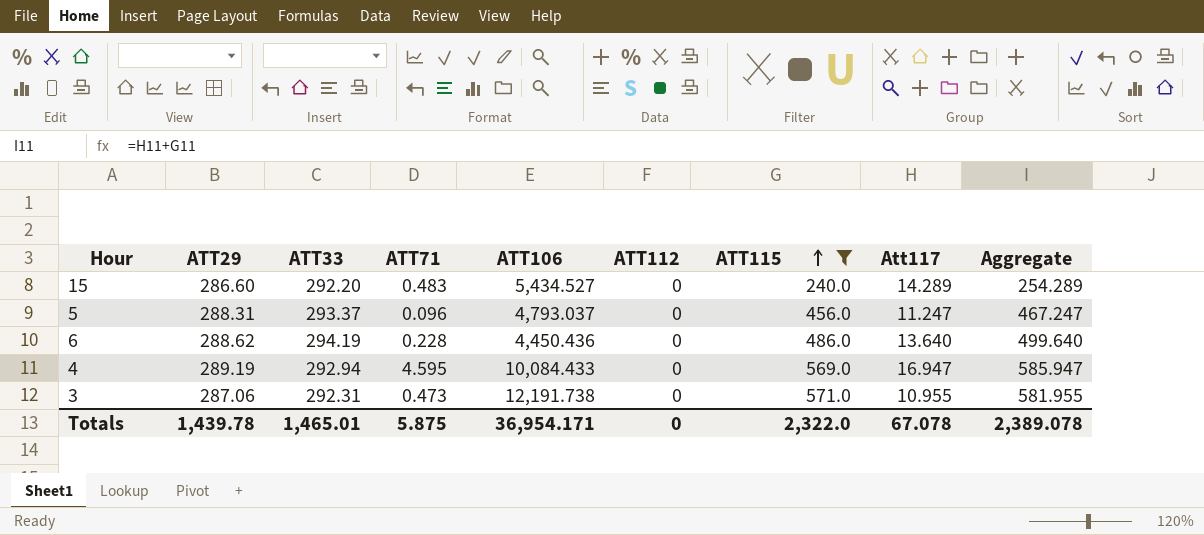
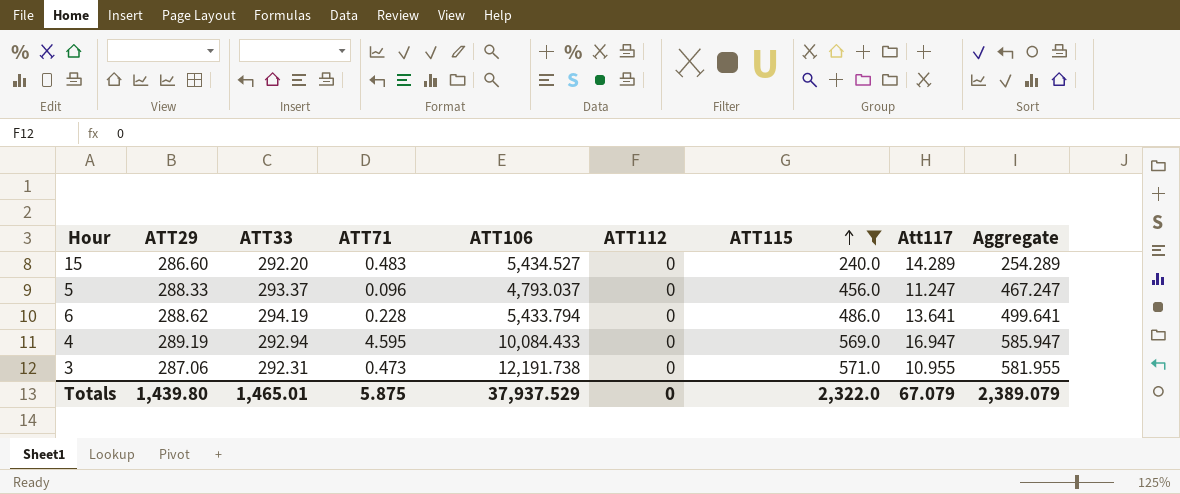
5 | ATT29: 288.31 -> 288.33
6 | ATT106: 4,450.436 -> 5,433.794
6 | Att117: 13.640 -> 13.641
6 | Aggregate: 499.640 -> 499.641
Totals | ATT29: 1,439.78 -> 1,439.80
Totals | ATT106: 36,954.171 -> 37,937.529
Totals | Att117: 67.078 -> 67.079
Totals | Aggregate: 2,389.078 -> 2,389.079

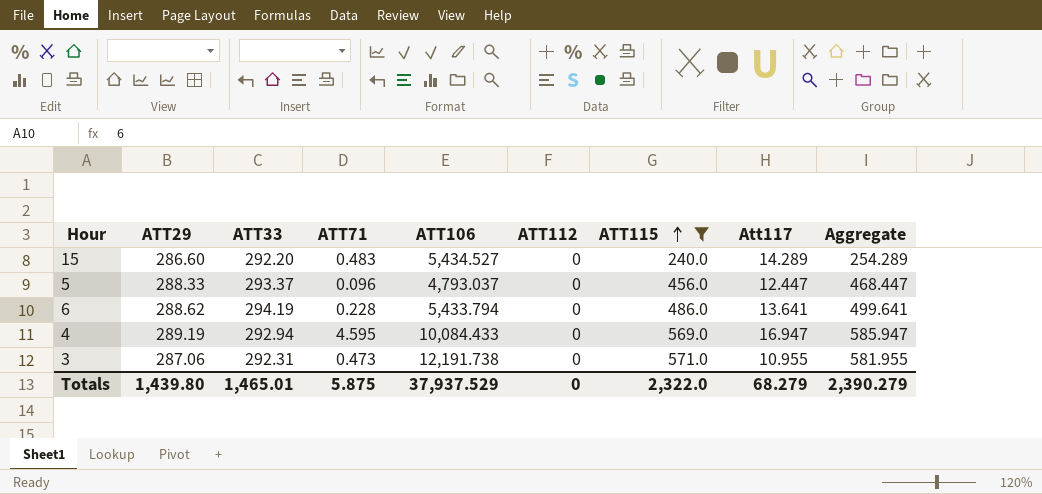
5 | Att117: 11.247 -> 12.447
5 | Aggregate: 467.247 -> 468.447
Totals | Att117: 67.079 -> 68.279
Totals | Aggregate: 2,389.079 -> 2,390.279

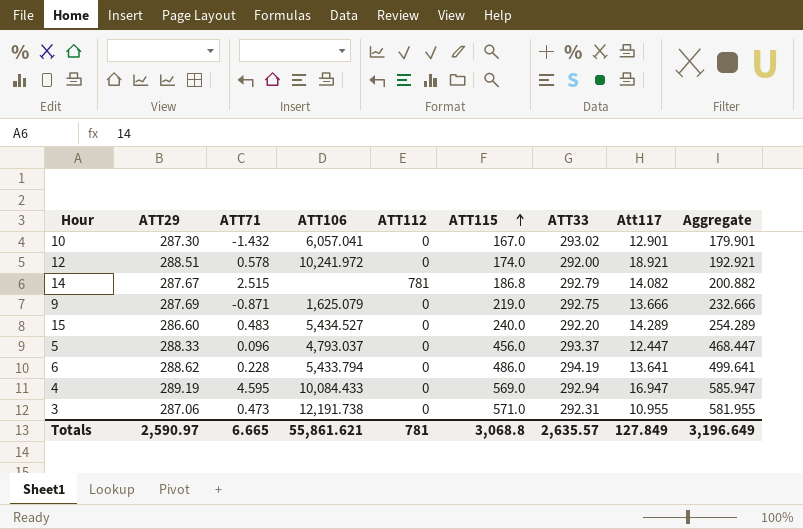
filter: ATT115 >= 240.0 -> none
column ATT33 | position: 3 -> 7
Totals | ATT29: 1,439.80 -> 2,590.97
Totals | ATT71: 5.875 -> 6.665
Totals | ATT106: 37,937.529 -> 55,861.621
Totals | ATT112: 0 -> 781
Totals | ATT115: 2,322.0 -> 3,068.8
Totals | ATT33: 1,465.01 -> 2,635.57
Totals | Att117: 68.279 -> 127.849
Totals | Aggregate: 2,390.279 -> 3,196.649

